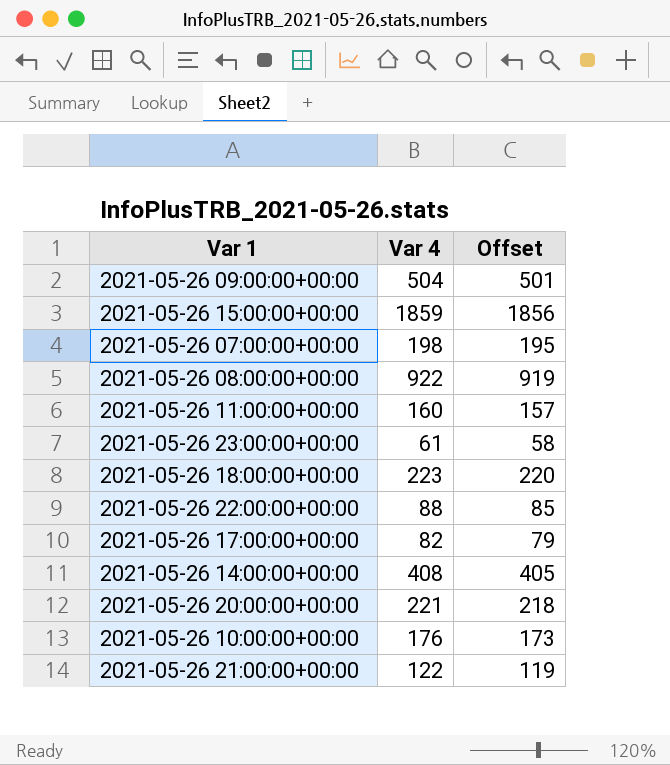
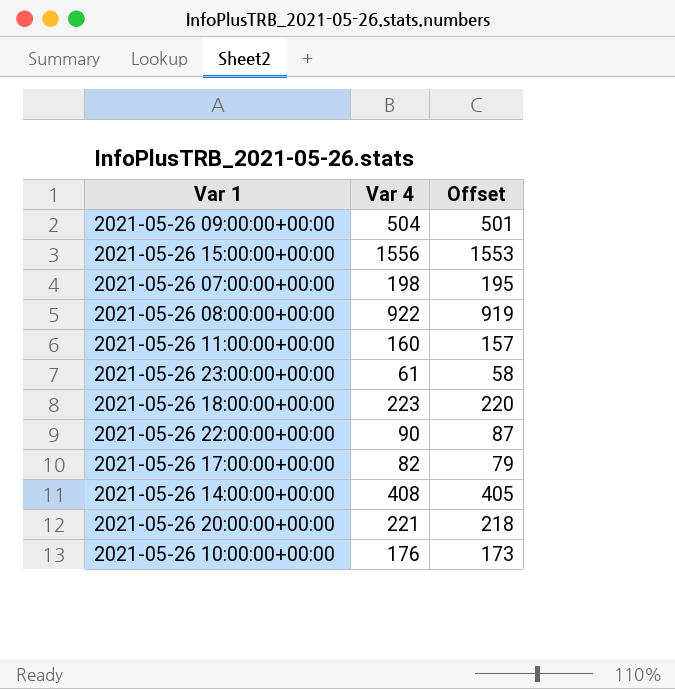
row 2021-05-26 21:00:00+00:00: 122 | 119 -> none
2021-05-26 15:00:00+00:00 | Var 4: 1859 -> 1556
2021-05-26 15:00:00+00:00 | Offset: 1856 -> 1553
2021-05-26 22:00:00+00:00 | Var 4: 88 -> 90
2021-05-26 22:00:00+00:00 | Offset: 85 -> 87

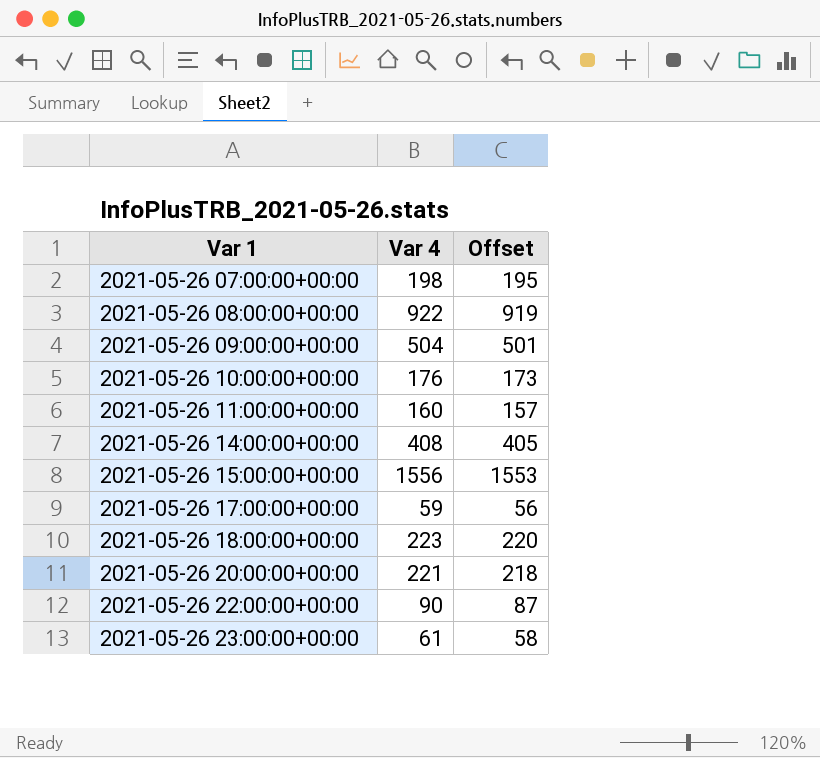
row order: none -> Var 1 ascending
2021-05-26 17:00:00+00:00 | Var 4: 82 -> 59
2021-05-26 17:00:00+00:00 | Offset: 79 -> 56

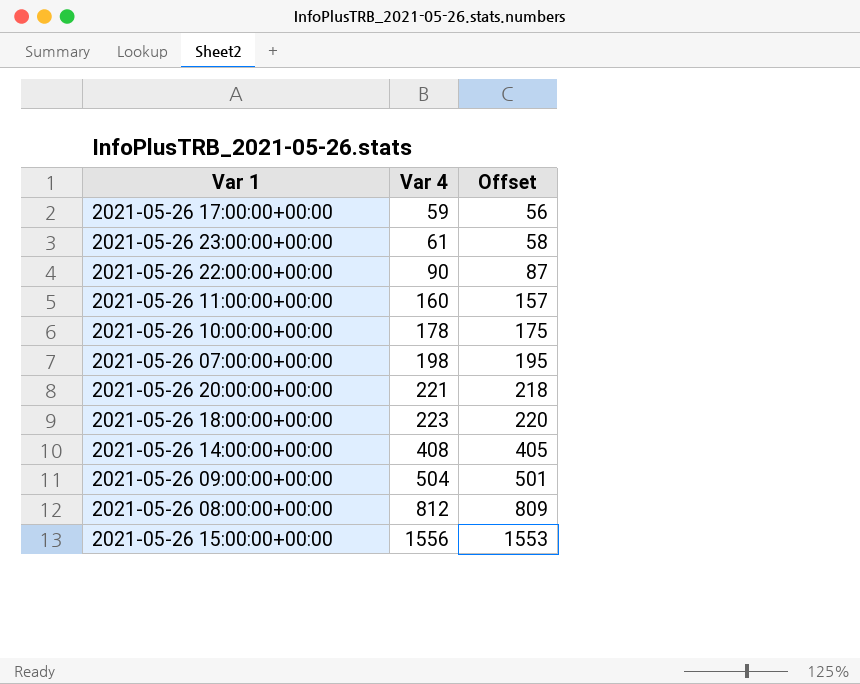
row order: Var 1 ascending -> Var 4 ascending
2021-05-26 10:00:00+00:00 | Var 4: 176 -> 178
2021-05-26 10:00:00+00:00 | Offset: 173 -> 175
2021-05-26 08:00:00+00:00 | Var 4: 922 -> 812
2021-05-26 08:00:00+00:00 | Offset: 919 -> 809

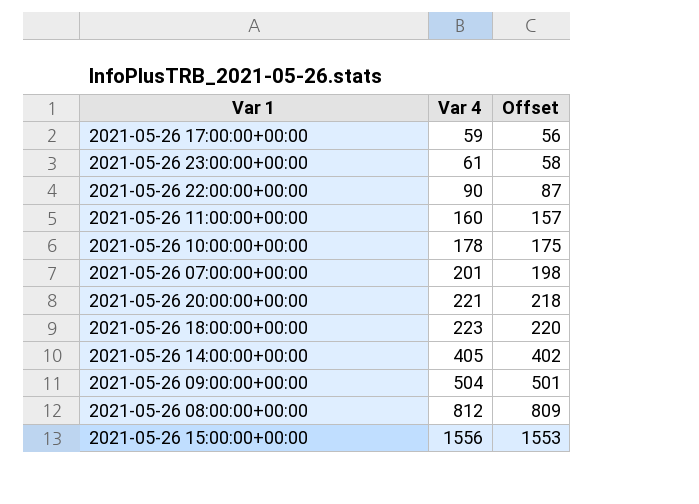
2021-05-26 07:00:00+00:00 | Var 4: 198 -> 201
2021-05-26 07:00:00+00:00 | Offset: 195 -> 198
2021-05-26 14:00:00+00:00 | Var 4: 408 -> 405
2021-05-26 14:00:00+00:00 | Offset: 405 -> 402

